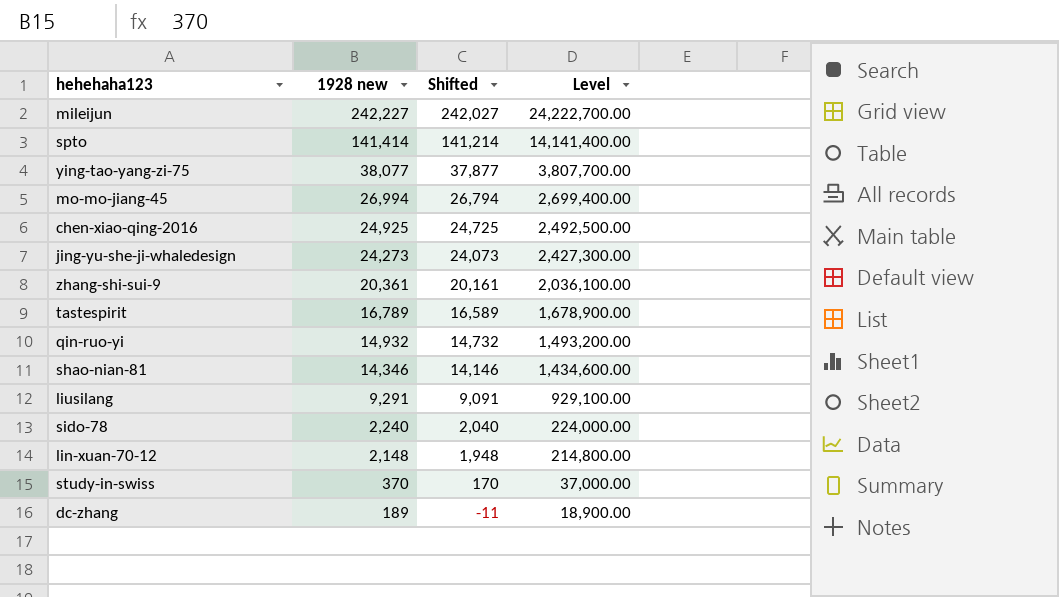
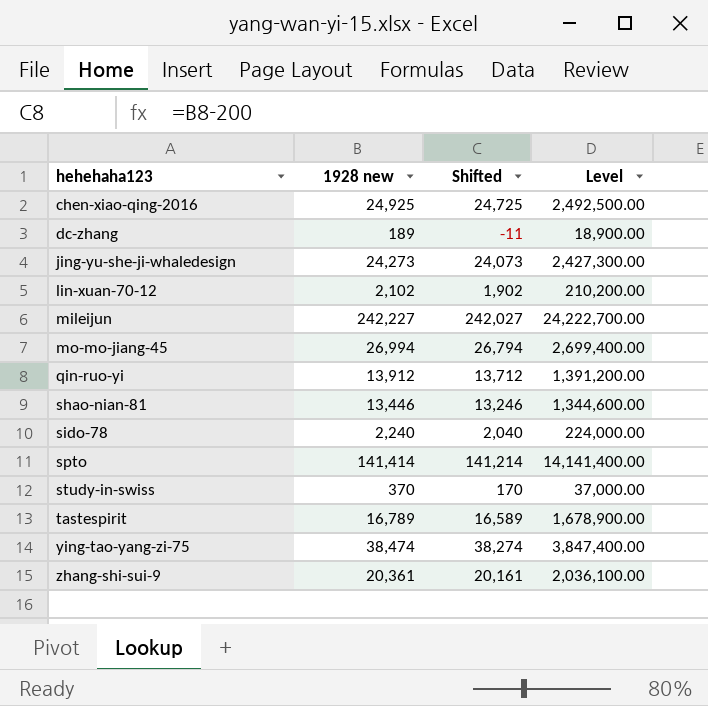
row order: 1928 new descending -> hehehaha123 ascending
row liusilang: 9,291 | 9,091 | 929,100.00 -> none
lin-xuan-70-12 | 1928 new: 2,148 -> 2,102
lin-xuan-70-12 | Shifted: 1,948 -> 1,902
lin-xuan-70-12 | Level: 214,800.00 -> 210,200.00
qin-ruo-yi | 1928 new: 14,932 -> 13,912
qin-ruo-yi | Shifted: 14,732 -> 13,712
qin-ruo-yi | Level: 1,493,200.00 -> 1,391,200.00
shao-nian-81 | 1928 new: 14,346 -> 13,446
shao-nian-81 | Shifted: 14,146 -> 13,246
shao-nian-81 | Level: 1,434,600.00 -> 1,344,600.00
ying-tao-yang-zi-75 | 1928 new: 38,077 -> 38,474
ying-tao-yang-zi-75 | Shifted: 37,877 -> 38,274
ying-tao-yang-zi-75 | Level: 3,807,700.00 -> 3,847,400.00

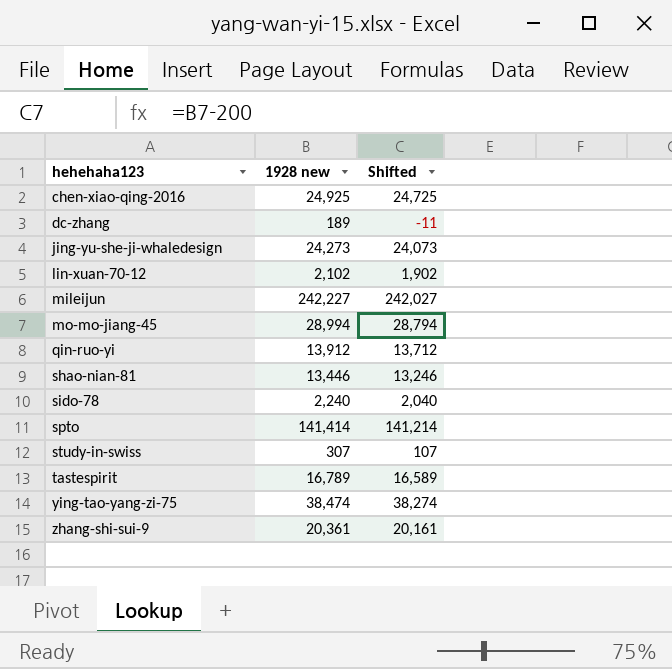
column Level | formula: [1928 new] * 100 -> none
mo-mo-jiang-45 | 1928 new: 26,994 -> 28,994
mo-mo-jiang-45 | Shifted: 26,794 -> 28,794
study-in-swiss | 1928 new: 370 -> 307
study-in-swiss | Shifted: 170 -> 107

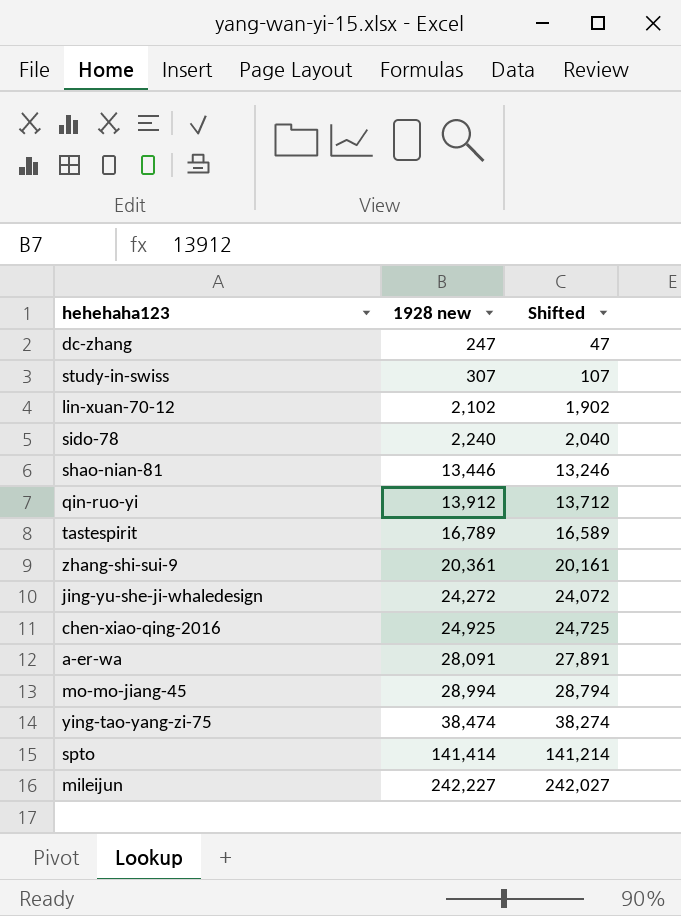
row order: hehehaha123 ascending -> 1928 new ascending
dc-zhang | 1928 new: 189 -> 247
dc-zhang | Shifted: -11 -> 47
jing-yu-she-ji-whaledesign | 1928 new: 24,273 -> 24,272
jing-yu-she-ji-whaledesign | Shifted: 24,073 -> 24,072
row a-er-wa: none -> 28,091 | 27,891

